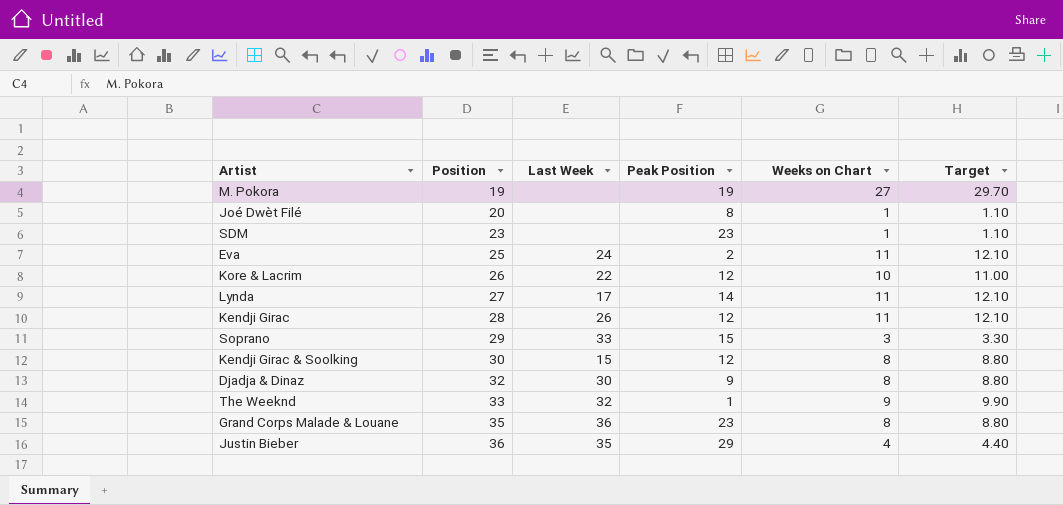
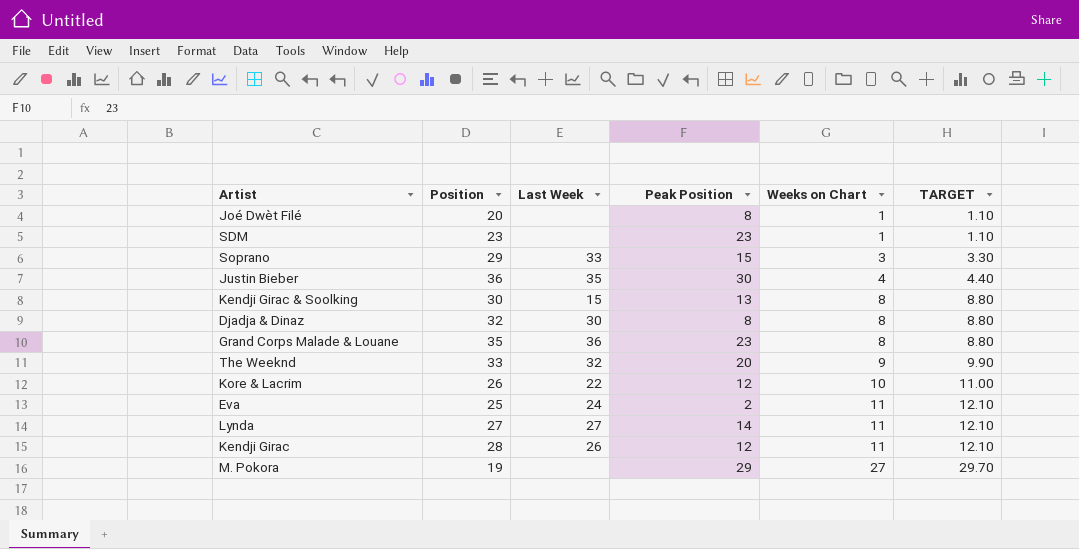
row order: Position ascending -> Weeks on Chart ascending
column name: Target -> TARGET
Justin Bieber | Peak Position: 29 -> 30
Kendji Girac & Soolking | Peak Position: 12 -> 13
Djadja & Dinaz | Peak Position: 9 -> 8
The Weeknd | Peak Position: 1 -> 20
Lynda | Last Week: 17 -> 27
M. Pokora | Peak Position: 19 -> 29

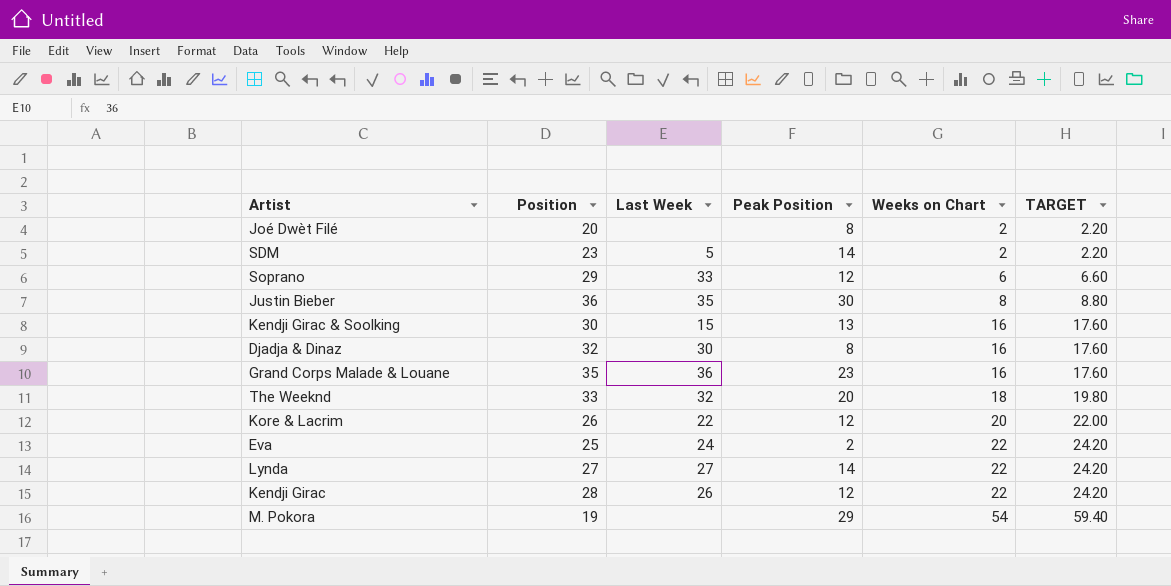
Joé Dwèt Filé | Weeks on Chart: 1 -> 2
Joé Dwèt Filé | TARGET: 1.10 -> 2.20
SDM | Last Week: none -> 5
SDM | Peak Position: 23 -> 14
SDM | Weeks on Chart: 1 -> 2
SDM | TARGET: 1.10 -> 2.20
Soprano | Peak Position: 15 -> 12
Soprano | Weeks on Chart: 3 -> 6
Soprano | TARGET: 3.30 -> 6.60
Justin Bieber | Weeks on Chart: 4 -> 8
Justin Bieber | TARGET: 4.40 -> 8.80
Kendji Girac & Soolking | Weeks on Chart: 8 -> 16
Kendji Girac & Soolking | TARGET: 8.80 -> 17.60
Djadja & Dinaz | Weeks on Chart: 8 -> 16
Djadja & Dinaz | TARGET: 8.80 -> 17.60
Grand Corps Malade & Louane | Weeks on Chart: 8 -> 16
Grand Corps Malade & Louane | TARGET: 8.80 -> 17.60
The Weeknd | Weeks on Chart: 9 -> 18
The Weeknd | TARGET: 9.90 -> 19.80
Kore & Lacrim | Weeks on Chart: 10 -> 20
Kore & Lacrim | TARGET: 11.00 -> 22.00
Eva | Weeks on Chart: 11 -> 22
Eva | TARGET: 12.10 -> 24.20
Lynda | Weeks on Chart: 11 -> 22
Lynda | TARGET: 12.10 -> 24.20
Kendji Girac | Weeks on Chart: 11 -> 22
Kendji Girac | TARGET: 12.10 -> 24.20
M. Pokora | Weeks on Chart: 27 -> 54
M. Pokora | TARGET: 29.70 -> 59.40

